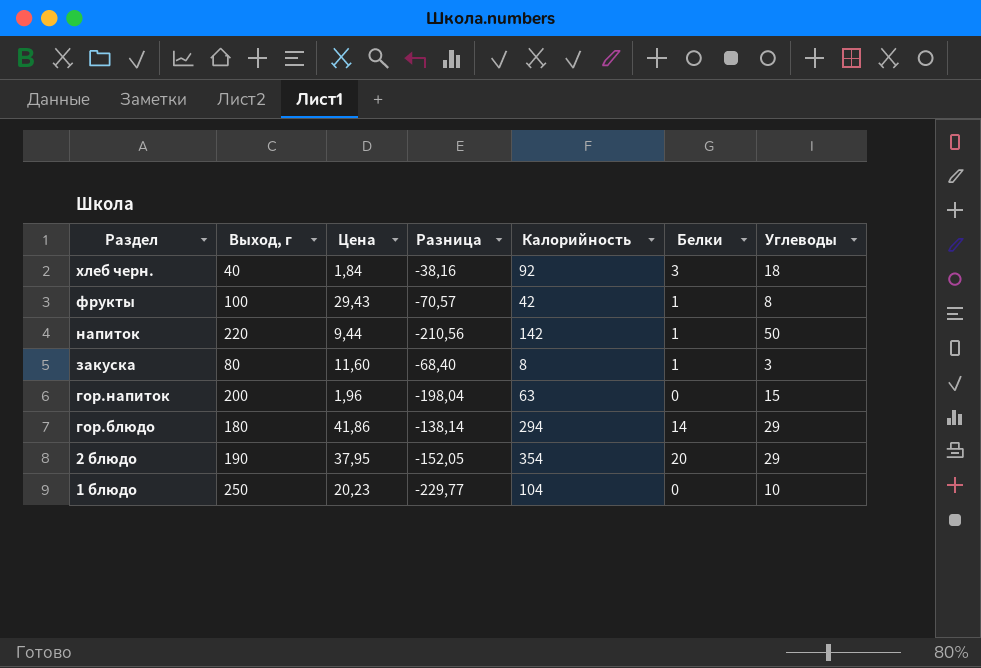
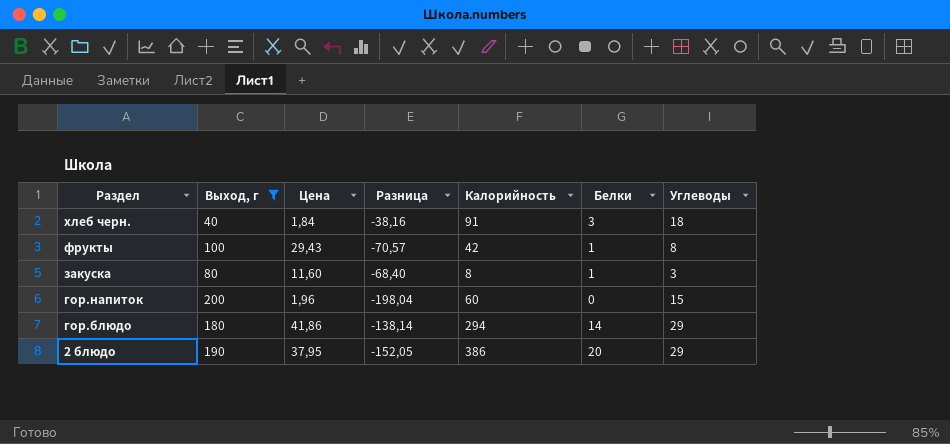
filter: none -> Выход, г <= 200
хлеб черн. | Калорийность: 92 -> 91
гор.напиток | Калорийность: 63 -> 60
2 блюдо | Калорийность: 354 -> 386

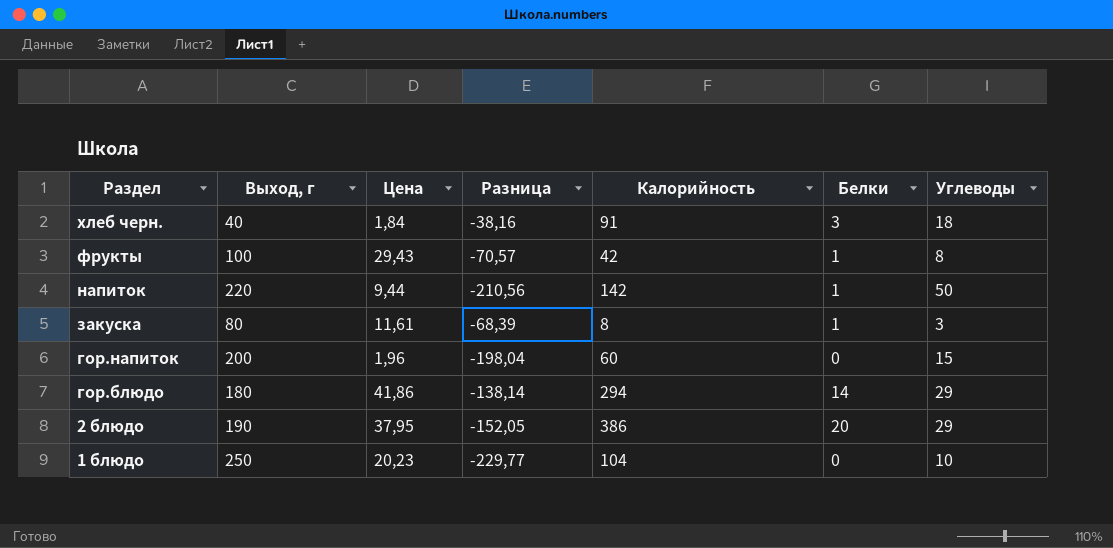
filter: Выход, г <= 200 -> none
закуска | Цена: 11,60 -> 11,61
закуска | Разница: -68,40 -> -68,39

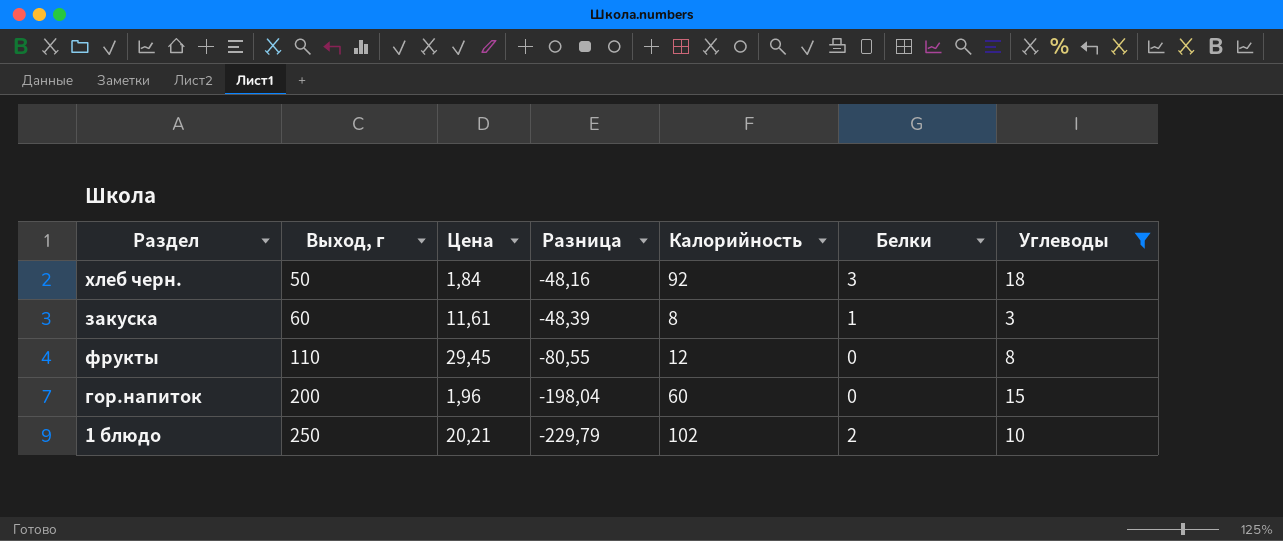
filter: none -> Углеводы <= 18
row order: Раздел descending -> Выход, г ascending
хлеб черн. | Выход, г: 40 -> 50
хлеб черн. | Разница: -38,16 -> -48,16
хлеб черн. | Калорийность: 91 -> 92
закуска | Выход, г: 80 -> 60
закуска | Разница: -68,39 -> -48,39
фрукты | Выход, г: 100 -> 110
фрукты | Цена: 29,43 -> 29,45
фрукты | Разница: -70,57 -> -80,55
фрукты | Калорийность: 42 -> 12
фрукты | Белки: 1 -> 0
1 блюдо | Цена: 20,23 -> 20,21
1 блюдо | Разница: -229,77 -> -229,79
1 блюдо | Калорийность: 104 -> 102
1 блюдо | Белки: 0 -> 2

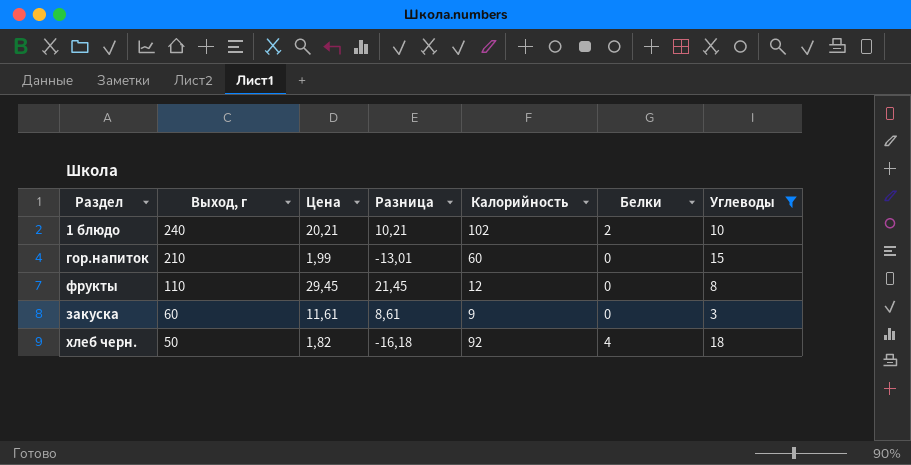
row order: Выход, г ascending -> Выход, г descending
column Разница | formula: [Цена] - [Выход, г] -> [Цена] - [Углеводы]
1 блюдо | Выход, г: 250 -> 240
гор.напиток | Выход, г: 200 -> 210
гор.напиток | Цена: 1,96 -> 1,99
закуска | Калорийность: 8 -> 9
закуска | Белки: 1 -> 0
хлеб черн. | Цена: 1,84 -> 1,82
хлеб черн. | Белки: 3 -> 4

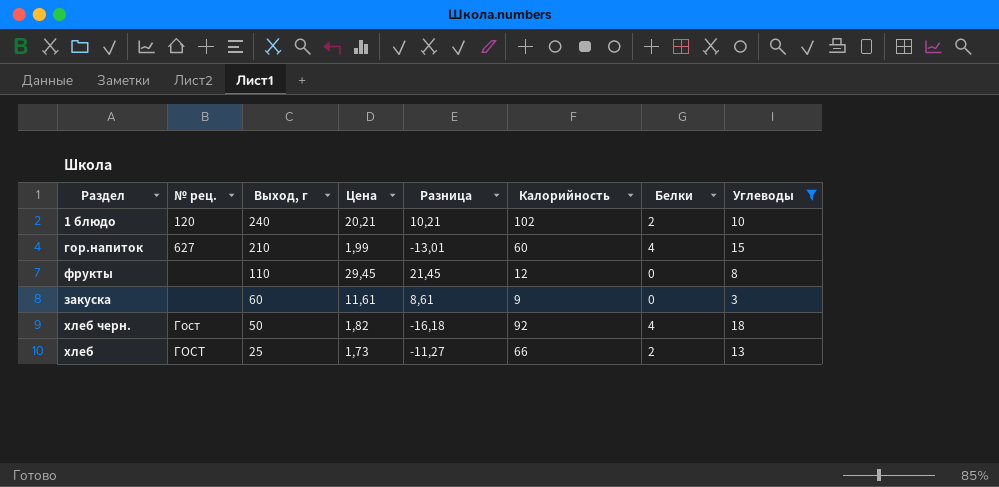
column № рец. | position: none -> 2
гор.напиток | Белки: 0 -> 4
row хлеб: none -> ГОСТ | 25 | 1,73 | -11,27 | 66 | 2 | 13

